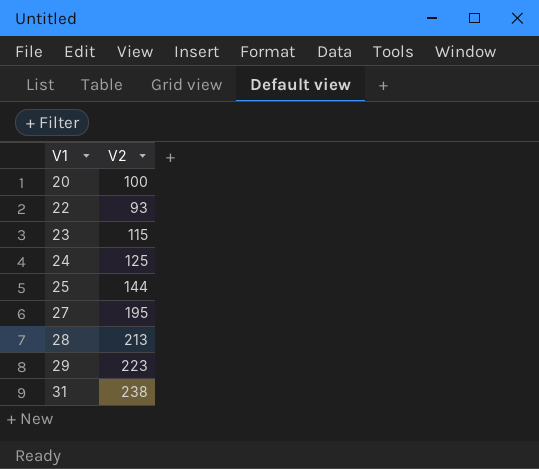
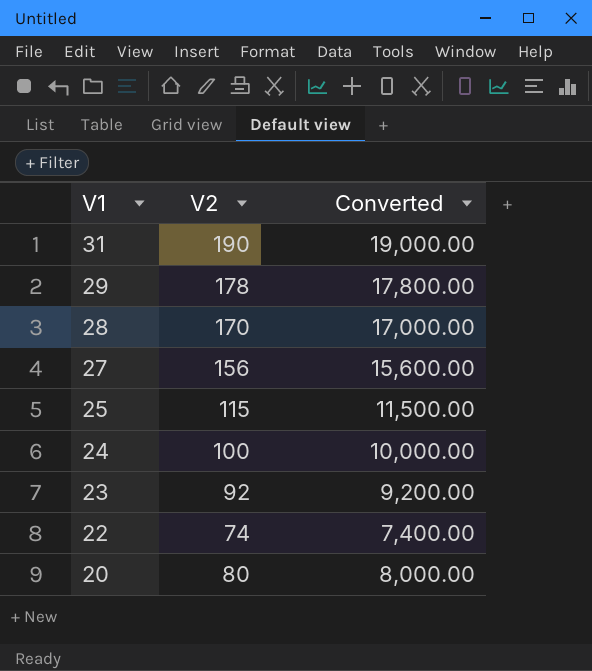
row order: V1 ascending -> V1 descending
column Converted | formula: none -> [V2] * 100
31 | V2: 238 -> 190
29 | V2: 223 -> 178
28 | V2: 213 -> 170
27 | V2: 195 -> 156
25 | V2: 144 -> 115
24 | V2: 125 -> 100
23 | V2: 115 -> 92
22 | V2: 93 -> 74
20 | V2: 100 -> 80

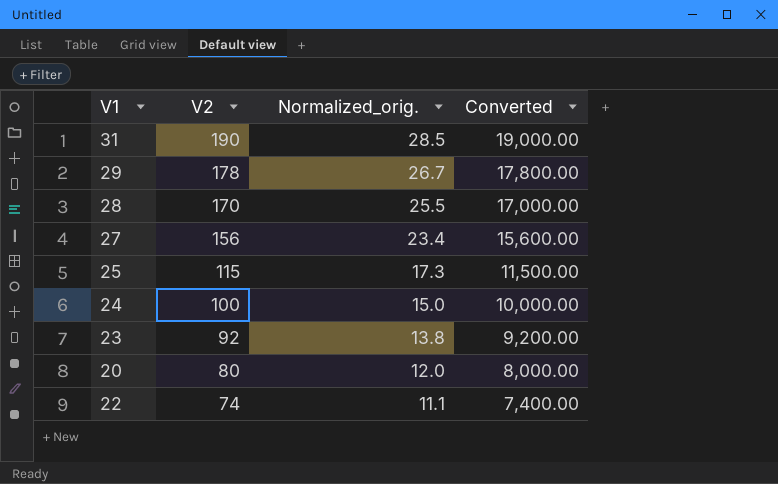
row order: V1 descending -> V2 descending
column Normalized_orig. | formula: none -> [V2] * 0.15

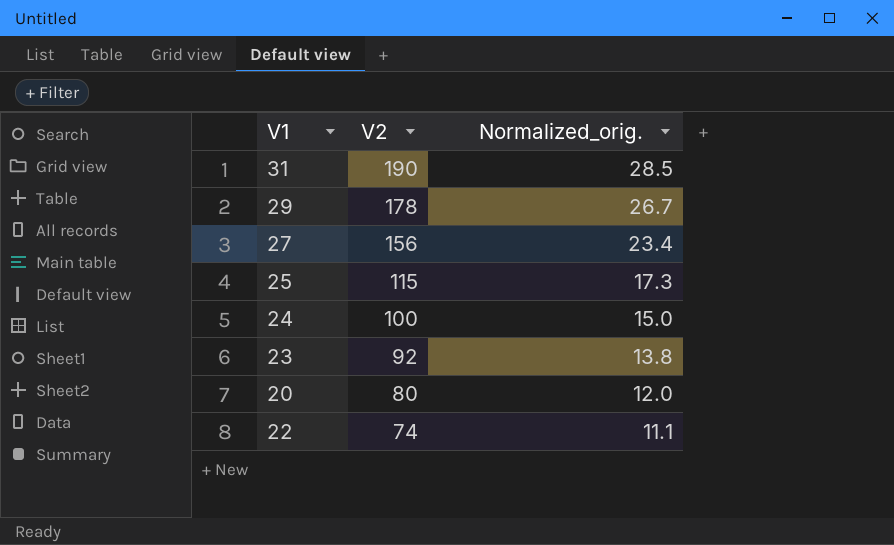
column Converted | formula: [V2] * 100 -> none
row 28: 170 | 25.5 | 17,000.00 -> none

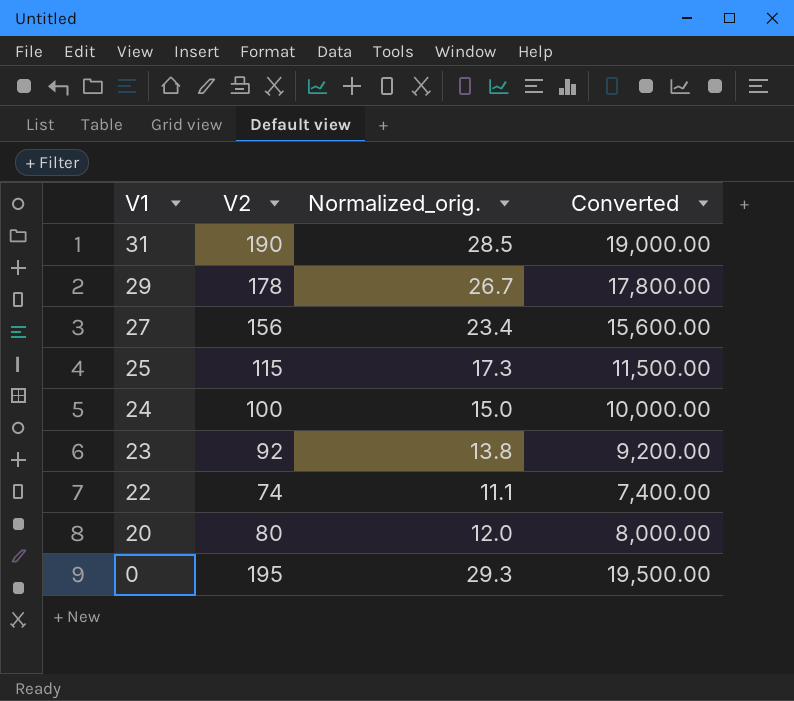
row order: V2 descending -> V1 descending
column Converted | formula: none -> [V2] * 100
row 0: none -> 195 | 29.3 | 19,500.00

